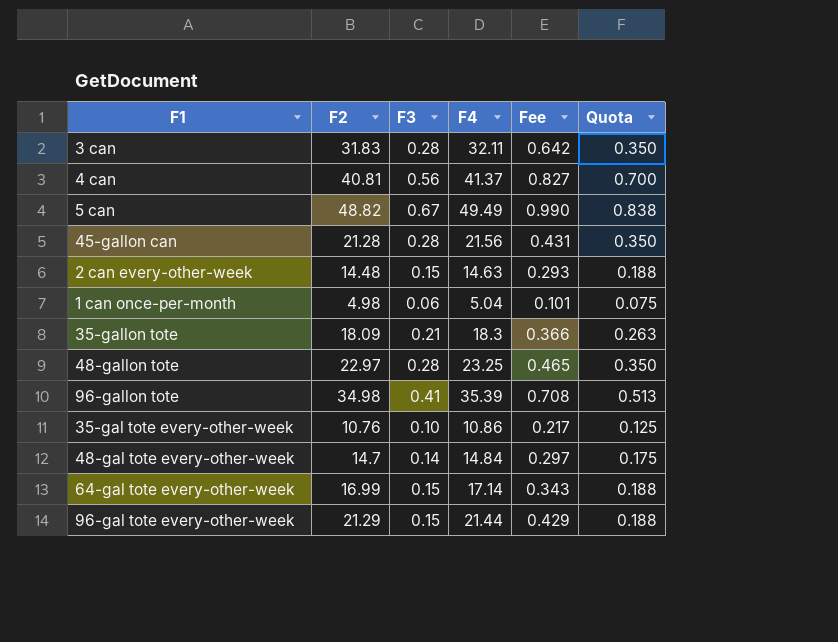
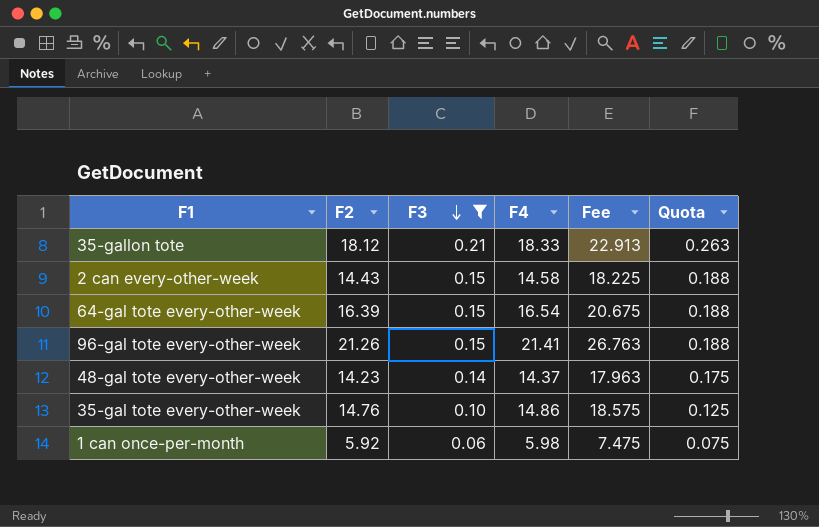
filter: none -> F3 <= 0.21
row order: none -> F3 descending
column Fee | formula: [F4] * 0.02 -> [F4] * 1.25
35-gallon tote | F2: 18.09 -> 18.12
35-gallon tote | F4: 18.3 -> 18.33
2 can every-other-week | F2: 14.48 -> 14.43
2 can every-other-week | F4: 14.63 -> 14.58
64-gal tote every-other-week | F2: 16.99 -> 16.39
64-gal tote every-other-week | F4: 17.14 -> 16.54
96-gal tote every-other-week | F2: 21.29 -> 21.26
96-gal tote every-other-week | F4: 21.44 -> 21.41
48-gal tote every-other-week | F2: 14.7 -> 14.23
48-gal tote every-other-week | F4: 14.84 -> 14.37
35-gal tote every-other-week | F2: 10.76 -> 14.76
35-gal tote every-other-week | F4: 10.86 -> 14.86
1 can once-per-month | F2: 4.98 -> 5.92
1 can once-per-month | F4: 5.04 -> 5.98

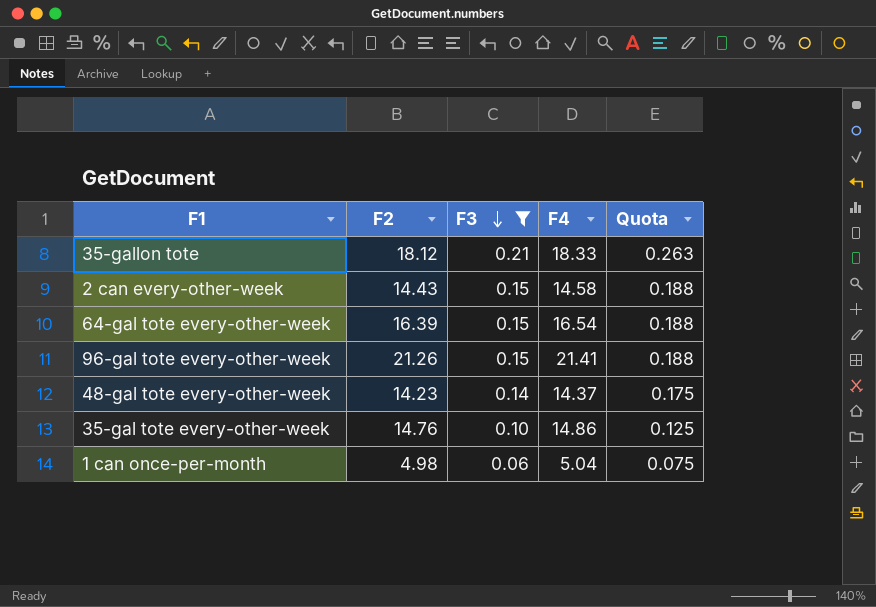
column Fee | formula: [F4] * 1.25 -> none
1 can once-per-month | F2: 5.92 -> 4.98
1 can once-per-month | F4: 5.98 -> 5.04

